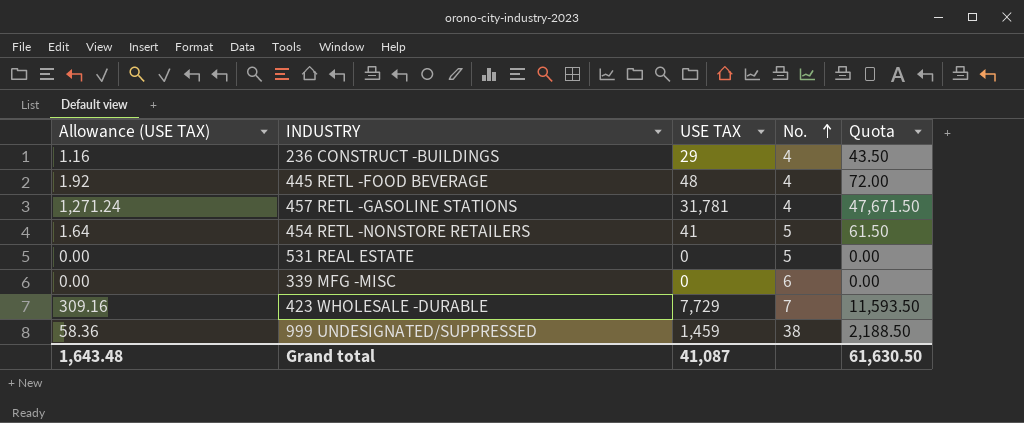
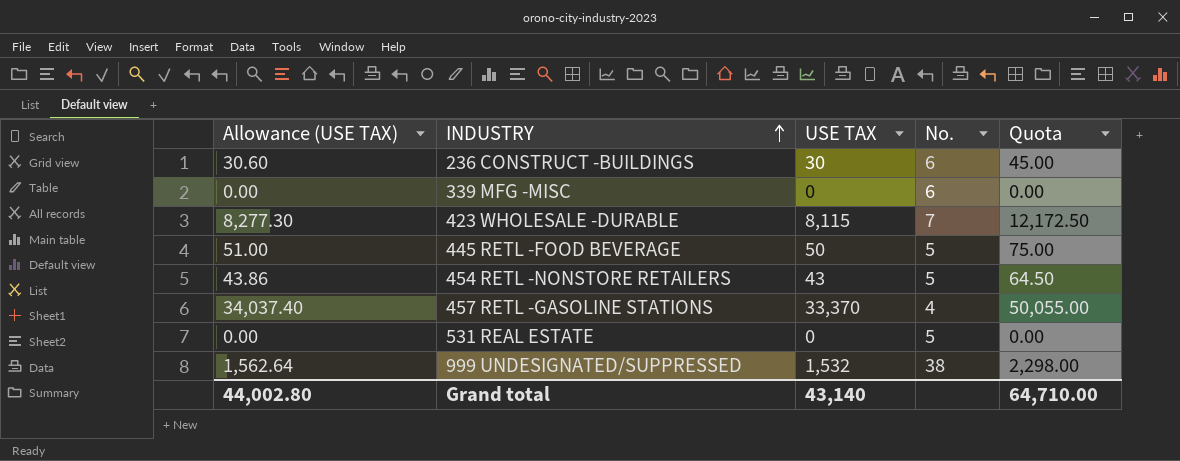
row order: No. ascending -> INDUSTRY ascending
column Allowance (USE TAX) | formula: [USE TAX] * 0.04 -> [USE TAX] * 1.02
236 CONSTRUCT -BUILDINGS | USE TAX: 29 -> 30
236 CONSTRUCT -BUILDINGS | No.: 4 -> 6
236 CONSTRUCT -BUILDINGS | Quota: 43.50 -> 45.00
423 WHOLESALE -DURABLE | USE TAX: 7,729 -> 8,115
423 WHOLESALE -DURABLE | Quota: 11,593.50 -> 12,172.50
445 RETL -FOOD BEVERAGE | USE TAX: 48 -> 50
445 RETL -FOOD BEVERAGE | No.: 4 -> 5
445 RETL -FOOD BEVERAGE | Quota: 72.00 -> 75.00
454 RETL -NONSTORE RETAILERS | USE TAX: 41 -> 43
454 RETL -NONSTORE RETAILERS | Quota: 61.50 -> 64.50
457 RETL -GASOLINE STATIONS | USE TAX: 31,781 -> 33,370
457 RETL -GASOLINE STATIONS | Quota: 47,671.50 -> 50,055.00
999 UNDESIGNATED/SUPPRESSED | USE TAX: 1,459 -> 1,532
999 UNDESIGNATED/SUPPRESSED | Quota: 2,188.50 -> 2,298.00
Grand total | Allowance (USE TAX): 1,643.48 -> 44,002.80
Grand total | USE TAX: 41,087 -> 43,140
Grand total | Quota: 61,630.50 -> 64,710.00

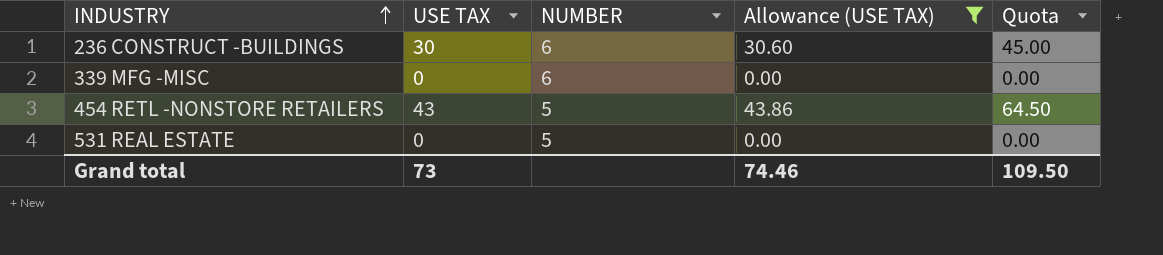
filter: none -> Allowance (USE TAX) <= 43.86
column name: No. -> NUMBER
column Allowance (USE TAX) | position: 1 -> 4
Grand total | USE TAX: 43,140 -> 73
Grand total | Allowance (USE TAX): 44,002.80 -> 74.46
Grand total | Quota: 64,710.00 -> 109.50

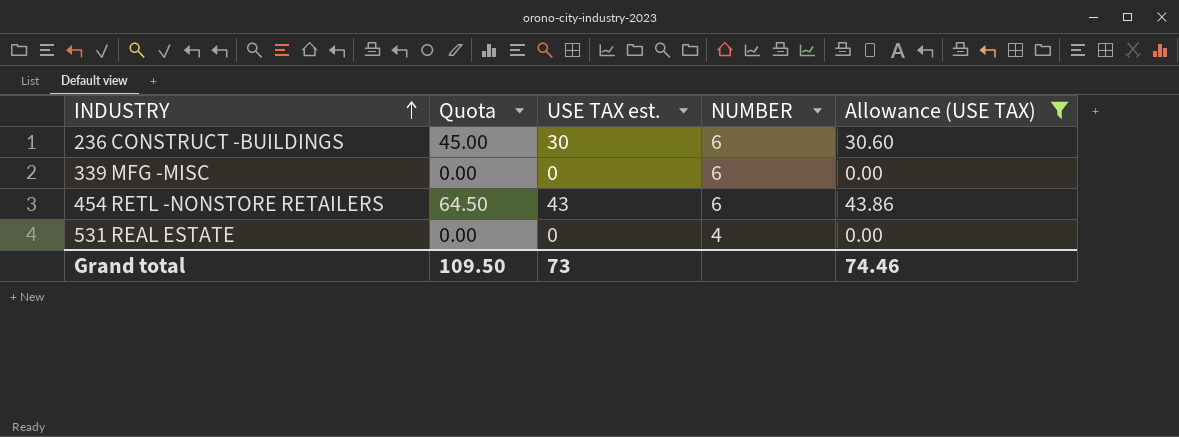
column Quota | position: 5 -> 2
column name: USE TAX -> USE TAX est.
454 RETL -NONSTORE RETAILERS | NUMBER: 5 -> 6
531 REAL ESTATE | NUMBER: 5 -> 4

